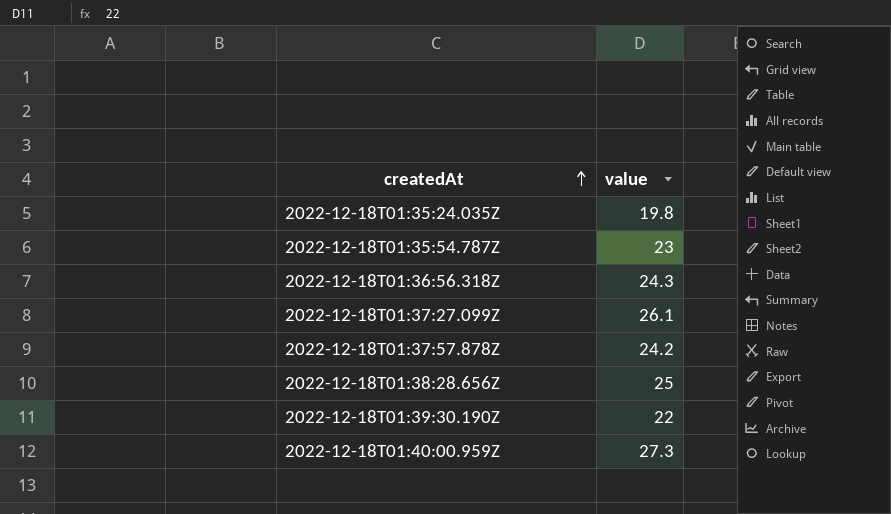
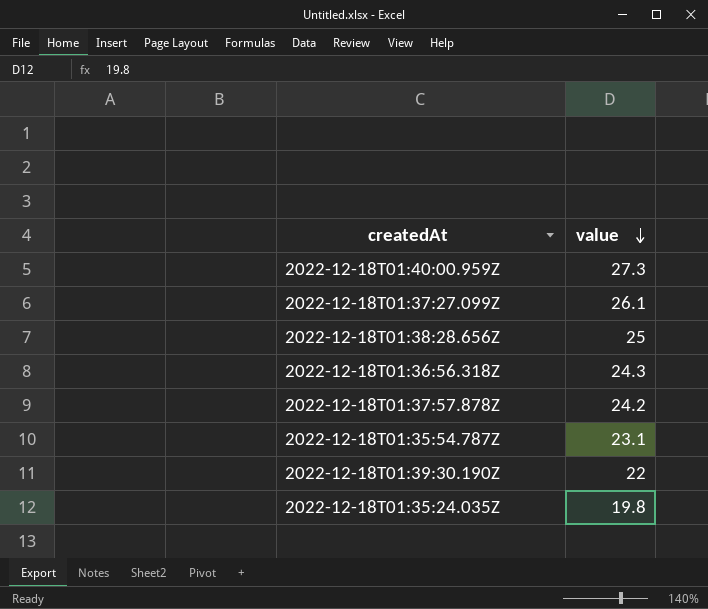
row order: createdAt ascending -> value descending
2022-12-18T01:35:54.787Z | value: 23 -> 23.1

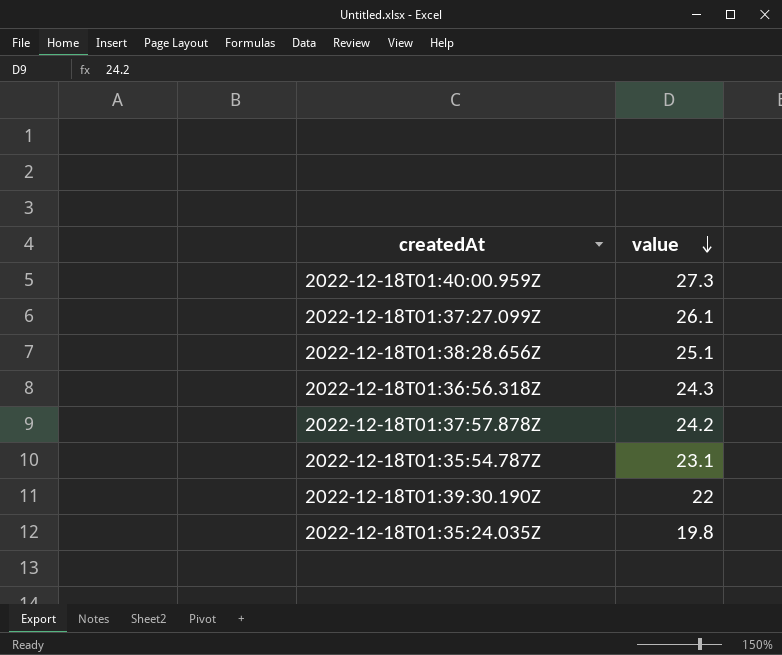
2022-12-18T01:38:28.656Z | value: 25 -> 25.1

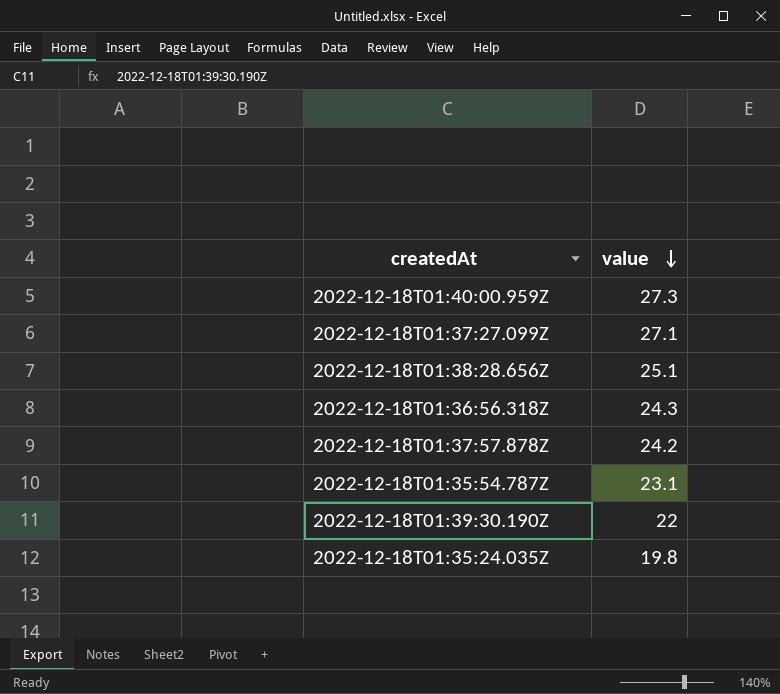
2022-12-18T01:37:27.099Z | value: 26.1 -> 27.1

